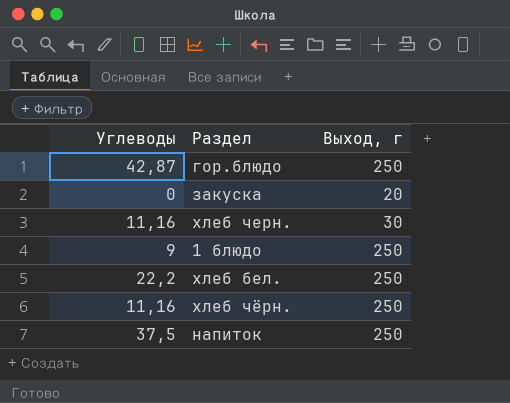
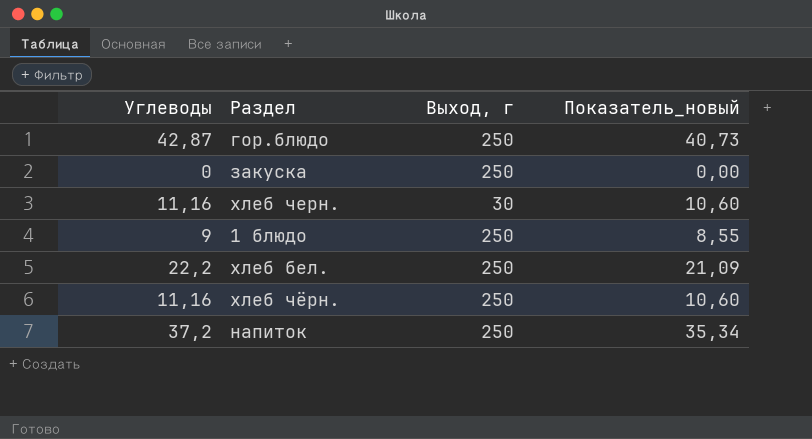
column Показатель_новый | formula: none -> [Углеводы] * 0,95
закуска | Выход, г: 20 -> 250
напиток | Углеводы: 37,5 -> 37,2

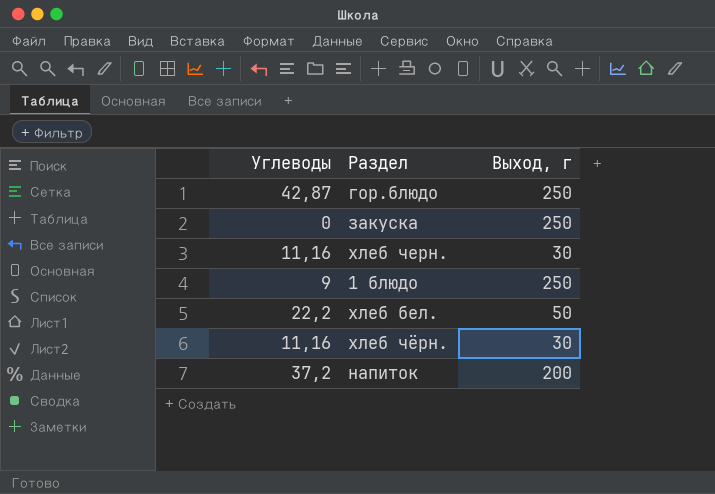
column Показатель_новый | formula: [Углеводы] * 0,95 -> none
хлеб бел. | Выход, г: 250 -> 50
хлеб чёрн. | Выход, г: 250 -> 30
напиток | Выход, г: 250 -> 200

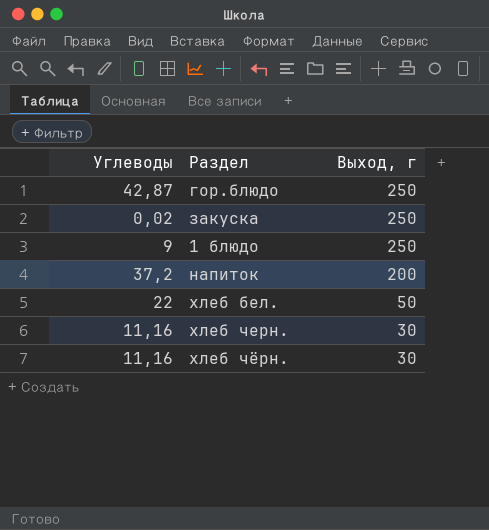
row order: none -> Выход, г descending
закуска | Углеводы: 0 -> 0,02
хлеб бел. | Углеводы: 22,2 -> 22

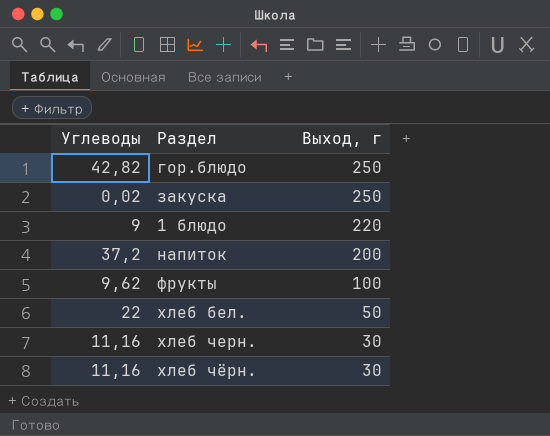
гор.блюдо | Углеводы: 42,87 -> 42,82
1 блюдо | Выход, г: 250 -> 220
row фрукты: none -> 9,62 | 100

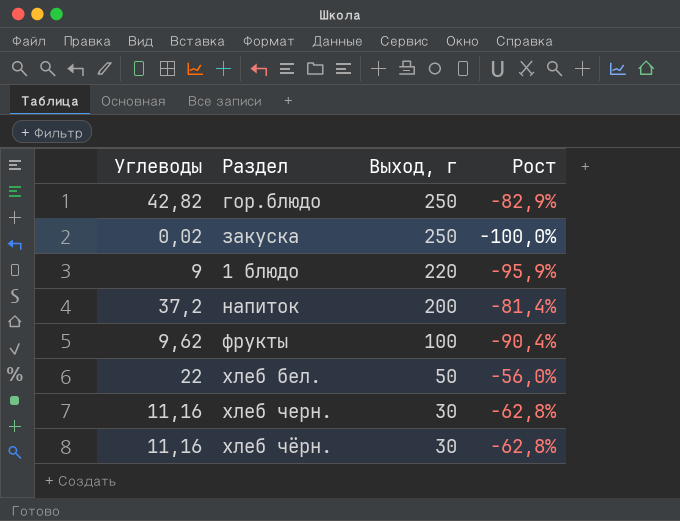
column Рост | formula: none -> ([Углеводы] - [Выход, г]) / [Выход, г]

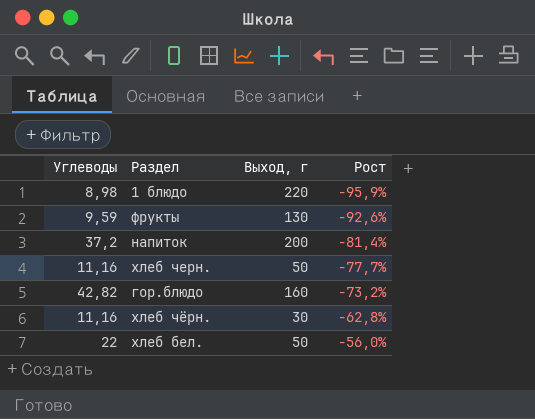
row order: Выход, г descending -> Рост ascending
row закуска: 0,02 | 250 | -100,0% -> none
1 блюдо | Углеводы: 9 -> 8,98
фрукты | Углеводы: 9,62 -> 9,59
фрукты | Выход, г: 100 -> 130
фрукты | Рост: -90,4% -> -92,6%
хлеб черн. | Выход, г: 30 -> 50
хлеб черн. | Рост: -62,8% -> -77,7%
гор.блюдо | Выход, г: 250 -> 160
гор.блюдо | Рост: -82,9% -> -73,2%

